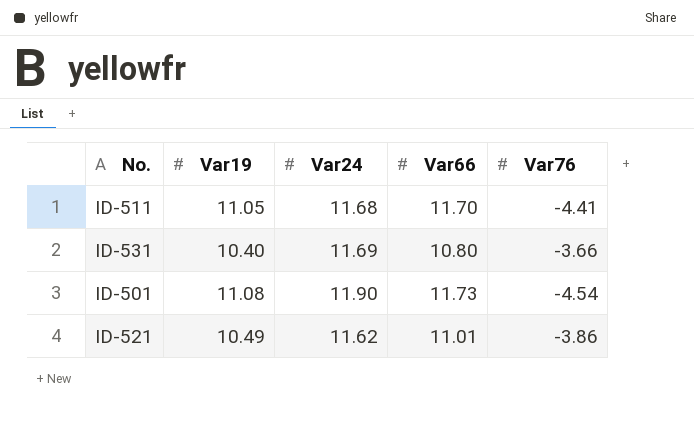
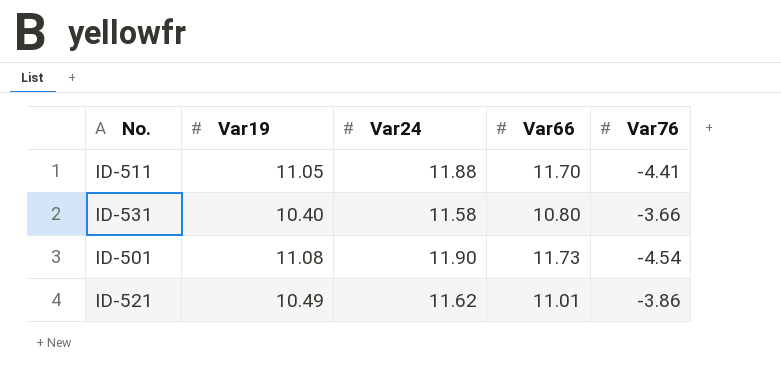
ID-511 | Var24: 11.68 -> 11.88
ID-531 | Var24: 11.69 -> 11.58

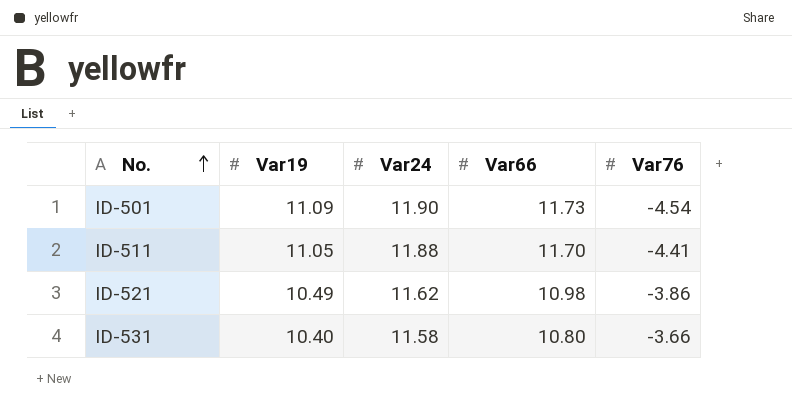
row order: none -> No. ascending
ID-501 | Var19: 11.08 -> 11.09
ID-521 | Var66: 11.01 -> 10.98

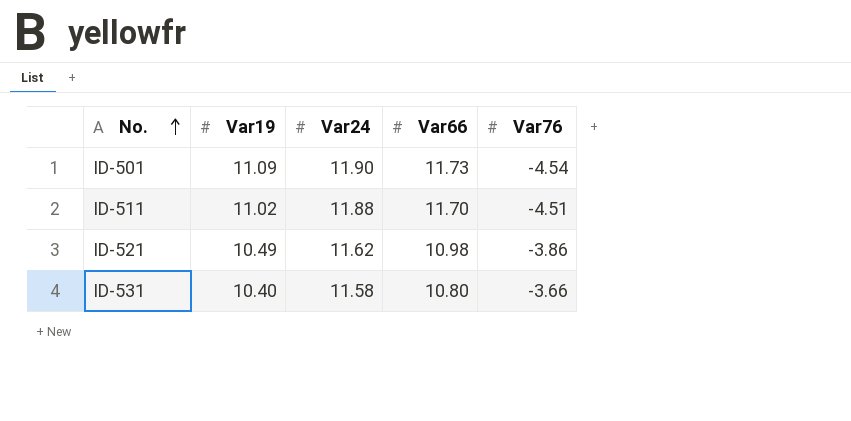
ID-511 | Var19: 11.05 -> 11.02
ID-511 | Var76: -4.41 -> -4.51

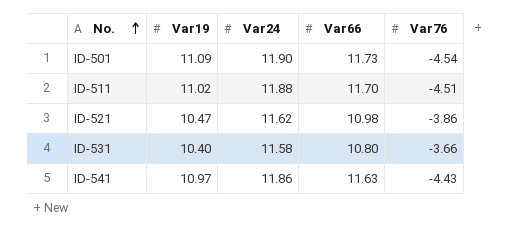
ID-521 | Var19: 10.49 -> 10.47
row ID-541: none -> 10.97 | 11.86 | 11.63 | -4.43

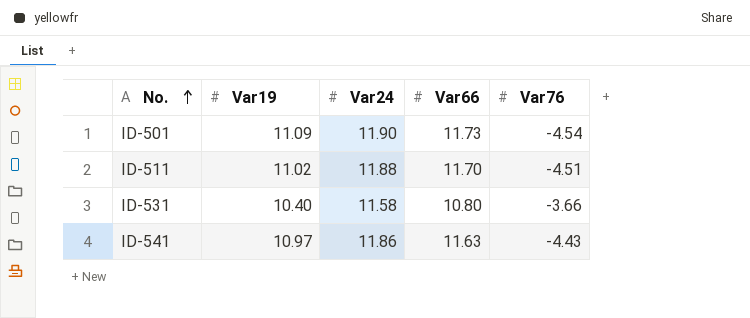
row ID-521: 10.47 | 11.62 | 10.98 | -3.86 -> none

